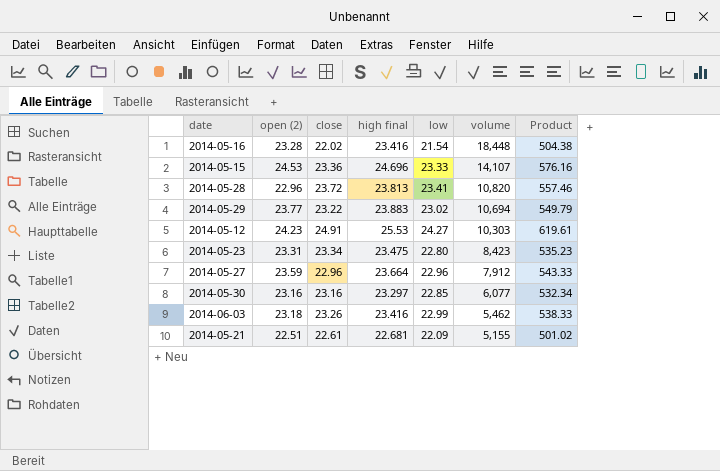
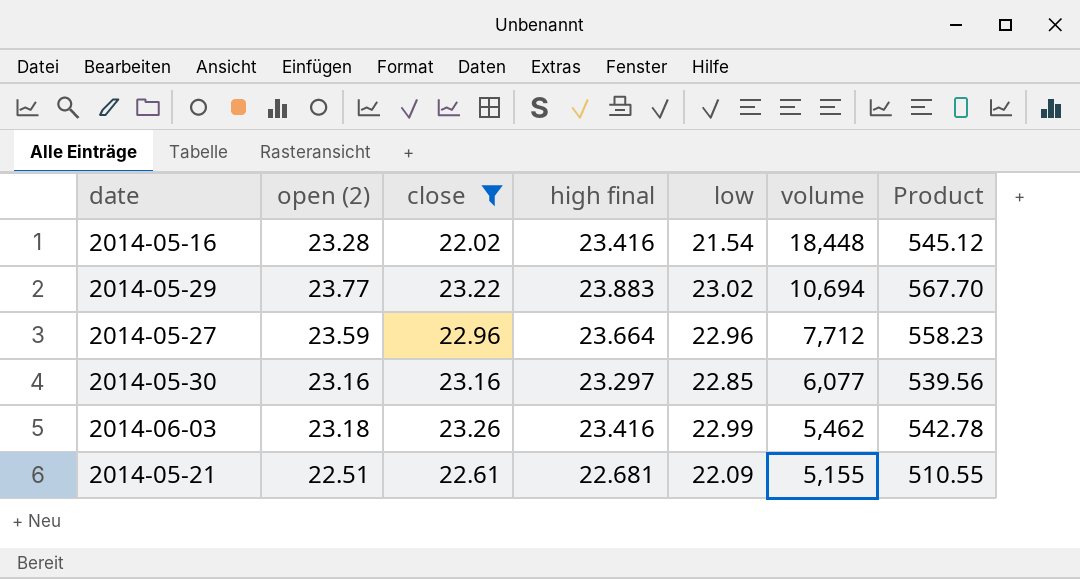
filter: none -> close <= 23.26
column Product | formula: [high final] * [low] -> [open (2)] * [high final]
2014-05-27 | volume: 7,912 -> 7,712

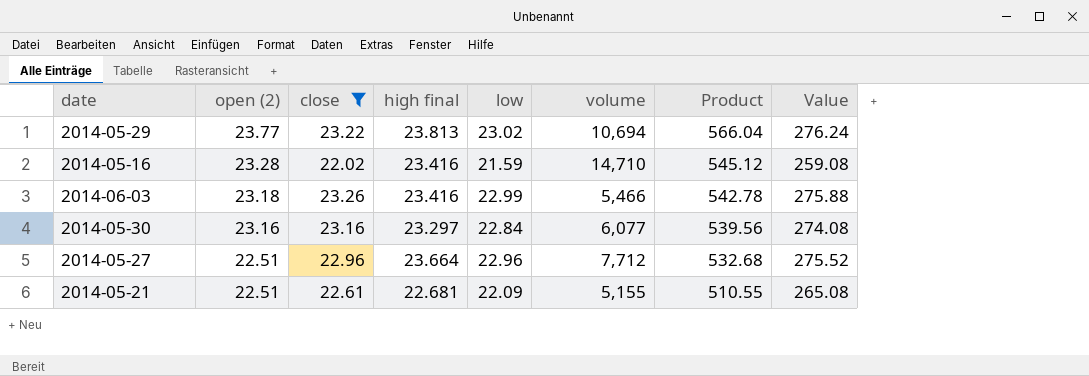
row order: volume descending -> open (2) descending
column Value | formula: none -> [low] * 12
2014-05-29 | high final: 23.883 -> 23.813
2014-05-29 | Product: 567.70 -> 566.04
2014-05-16 | low: 21.54 -> 21.59
2014-05-16 | volume: 18,448 -> 14,710
2014-06-03 | volume: 5,462 -> 5,466
2014-05-30 | low: 22.85 -> 22.84
2014-05-27 | open (2): 23.59 -> 22.51
2014-05-27 | Product: 558.23 -> 532.68

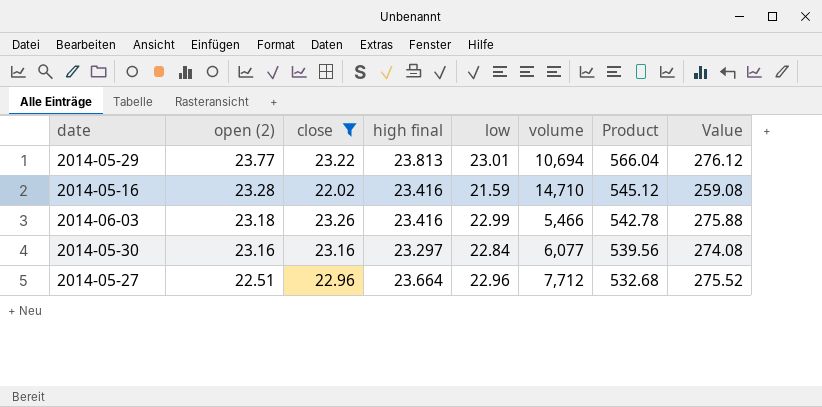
row 2014-05-21: 22.51 | 22.61 | 22.681 | 22.09 | 5,155 | 510.55 | 265.08 -> none
2014-05-29 | low: 23.02 -> 23.01
2014-05-29 | Value: 276.24 -> 276.12

